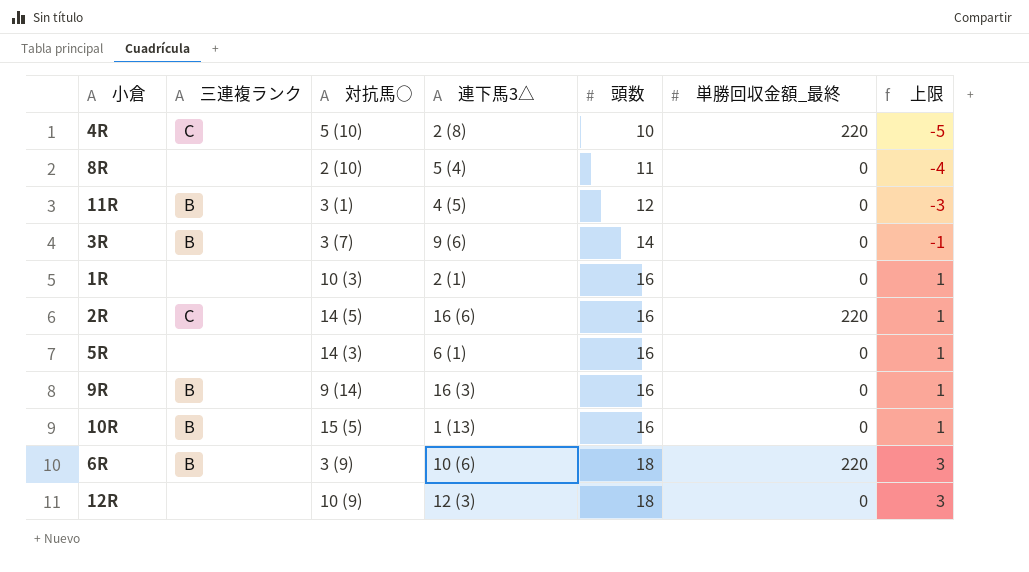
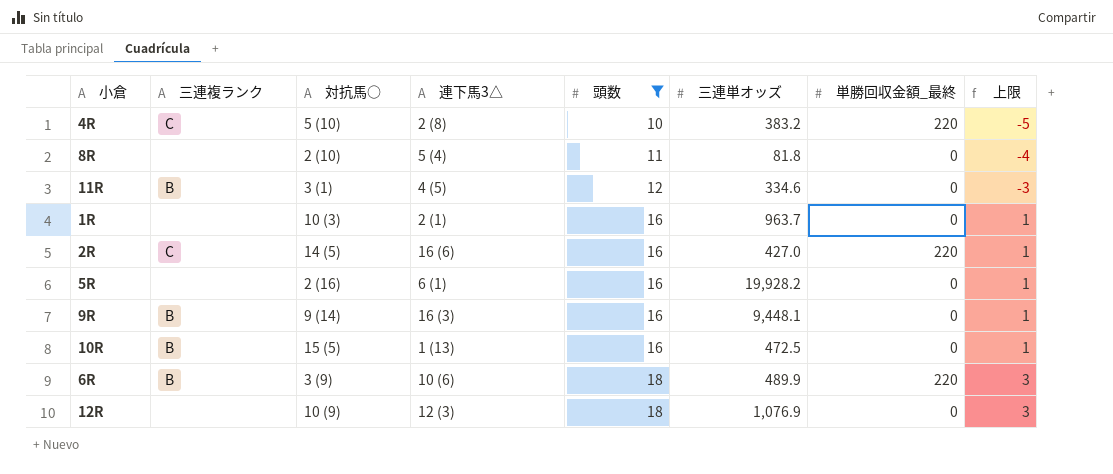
filter: none -> 頭数 != 14
column 三連単オッズ | position: none -> 6
5R | 対抗馬○: 14 (3) -> 2 (16)

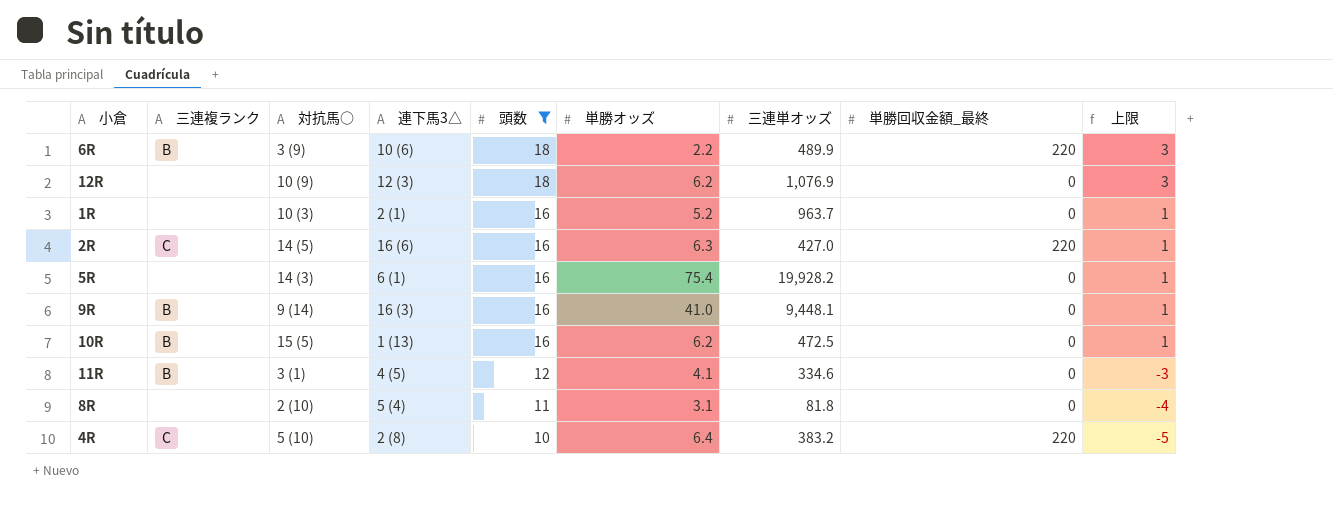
row order: 頭数 ascending -> 頭数 descending
column 単勝オッズ | position: none -> 6
5R | 対抗馬○: 2 (16) -> 14 (3)

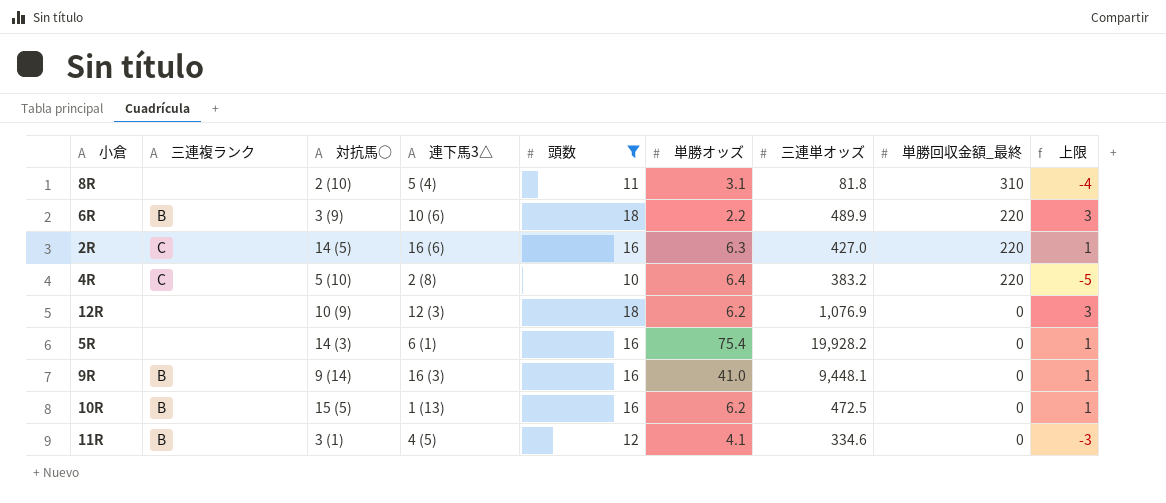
row order: 頭数 descending -> 単勝回収金額_最終 descending
row 1R: none | 10 (3) | 2 (1) | 16 | 5.2 | 963.7 | 0 | 1 -> none
8R | 単勝回収金額_最終: 0 -> 310

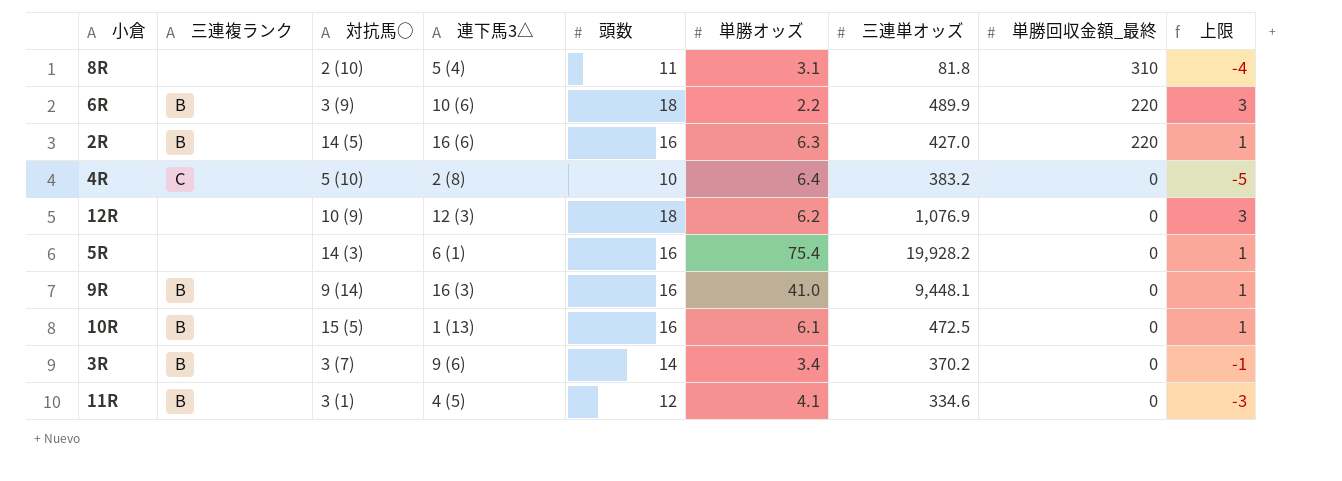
filter: 頭数 != 14 -> none
2R | 三連複ランク: C -> B
4R | 単勝回収金額_最終: 220 -> 0
10R | 単勝オッズ: 6.2 -> 6.1

